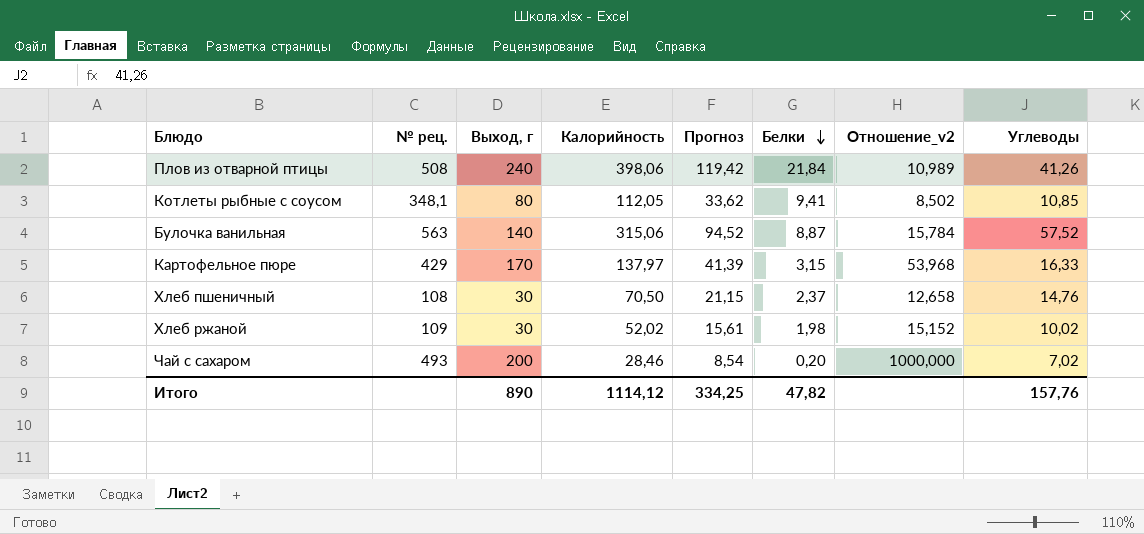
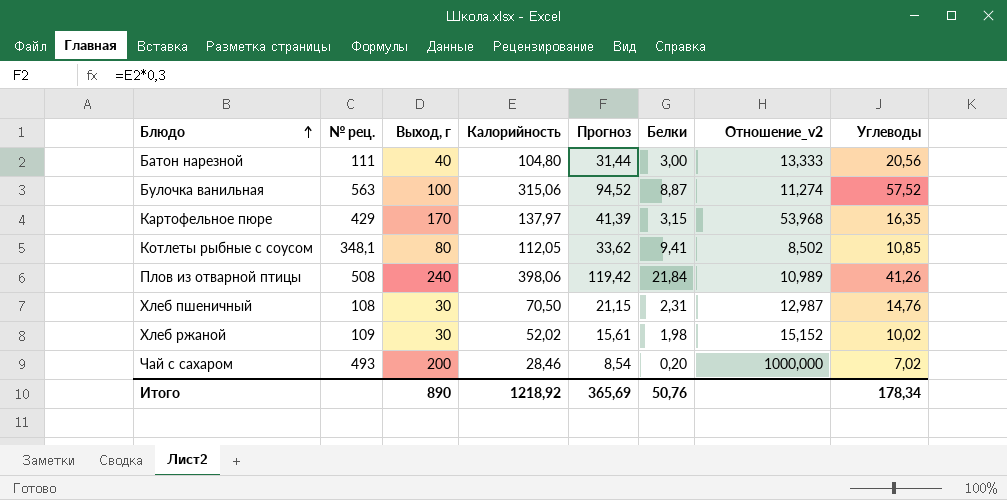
row order: Белки descending -> Блюдо ascending
row Батон нарезной: none -> 111 | 40 | 104,80 | 31,44 | 3,00 | 13,333 | 20,56
Булочка ванильная | Выход, г: 140 -> 100
Булочка ванильная | Отношение_v2: 15,784 -> 11,274
Картофельное пюре | Углеводы: 16,33 -> 16,35
Хлеб пшеничный | Белки: 2,37 -> 2,31
Хлеб пшеничный | Отношение_v2: 12,658 -> 12,987
Итого | Калорийность: 1114,12 -> 1218,92
Итого | Прогноз: 334,25 -> 365,69
Итого | Белки: 47,82 -> 50,76
Итого | Углеводы: 157,76 -> 178,34

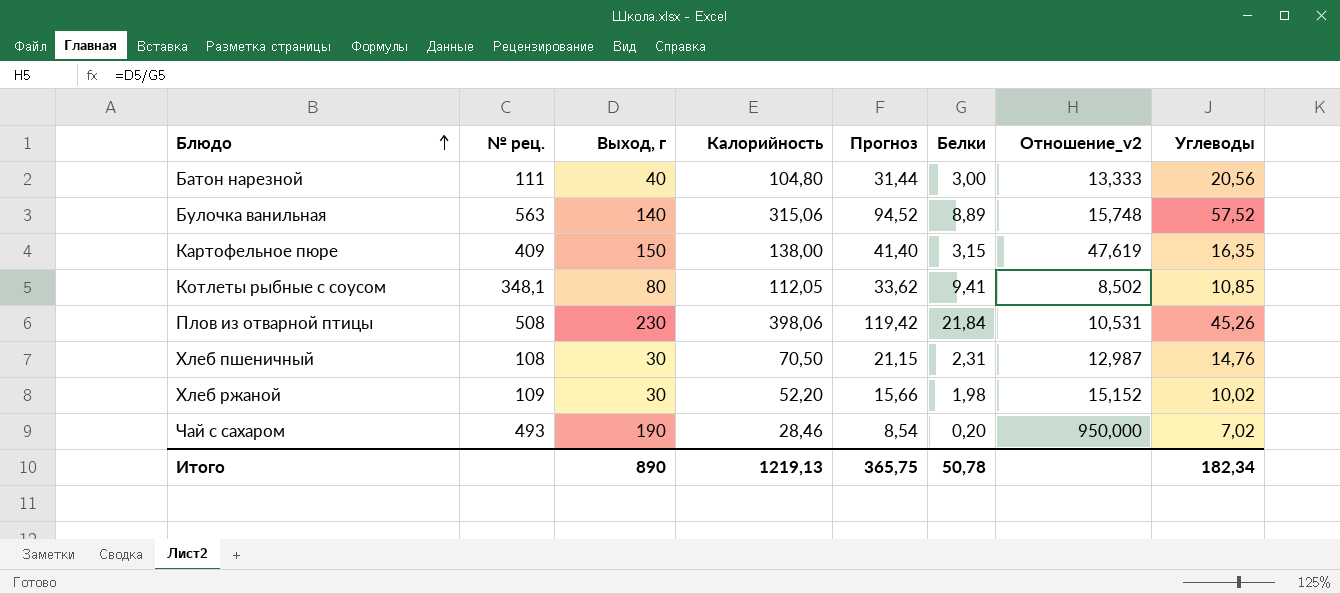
Булочка ванильная | Выход, г: 100 -> 140
Булочка ванильная | Белки: 8,87 -> 8,89
Булочка ванильная | Отношение_v2: 11,274 -> 15,748
Картофельное пюре | № рец.: 429 -> 409
Картофельное пюре | Выход, г: 170 -> 150
Картофельное пюре | Калорийность: 137,97 -> 138,00
Картофельное пюре | Прогноз: 41,39 -> 41,40
Картофельное пюре | Отношение_v2: 53,968 -> 47,619
Плов из отварной птицы | Выход, г: 240 -> 230
Плов из отварной птицы | Отношение_v2: 10,989 -> 10,531
Плов из отварной птицы | Углеводы: 41,26 -> 45,26
Хлеб ржаной | Калорийность: 52,02 -> 52,20
Хлеб ржаной | Прогноз: 15,61 -> 15,66
Чай с сахаром | Выход, г: 200 -> 190
Чай с сахаром | Отношение_v2: 1000,000 -> 950,000
Итого | Калорийность: 1218,92 -> 1219,13
Итого | Прогноз: 365,69 -> 365,75
Итого | Белки: 50,76 -> 50,78
Итого | Углеводы: 178,34 -> 182,34

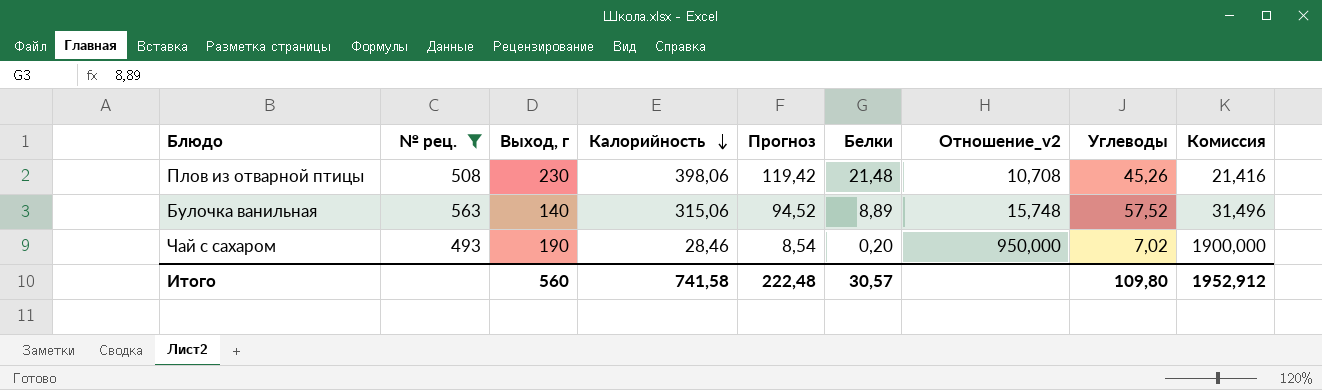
filter: none -> № рец. >= 493
row order: Блюдо ascending -> Калорийность descending
column Комиссия | formula: none -> [Отношение_v2] * 2
Плов из отварной птицы | Белки: 21,84 -> 21,48
Плов из отварной птицы | Отношение_v2: 10,531 -> 10,708
Итого | Выход, г: 890 -> 560
Итого | Калорийность: 1219,13 -> 741,58
Итого | Прогноз: 365,75 -> 222,48
Итого | Белки: 50,78 -> 30,57
Итого | Углеводы: 182,34 -> 109,80

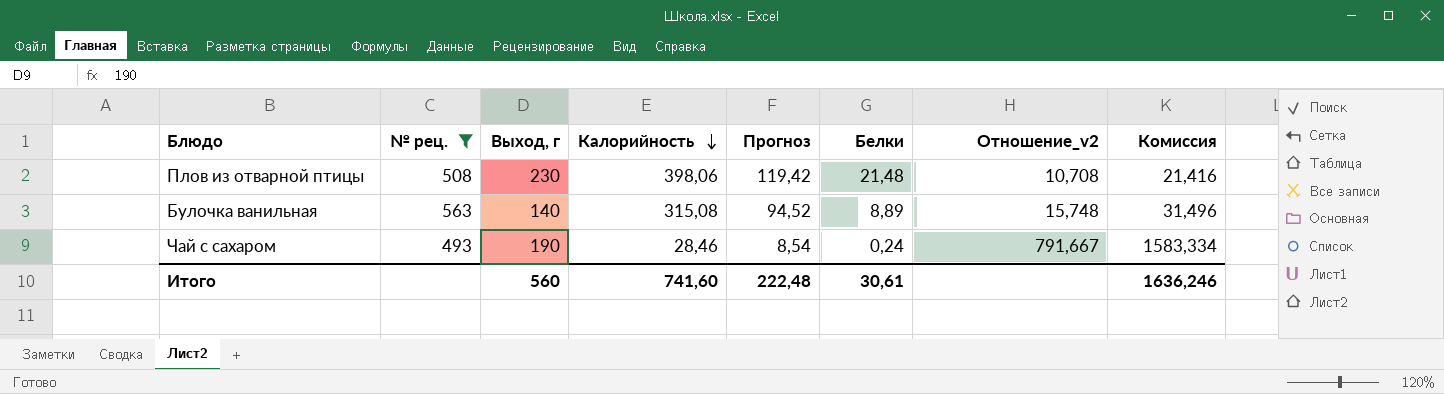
column Углеводы | position: 8 -> none
Булочка ванильная | Калорийность: 315,06 -> 315,08
Чай с сахаром | Белки: 0,20 -> 0,24
Чай с сахаром | Отношение_v2: 950,000 -> 791,667
Чай с сахаром | Комиссия: 1900,000 -> 1583,334
Итого | Калорийность: 741,58 -> 741,60
Итого | Белки: 30,57 -> 30,61
Итого | Комиссия: 1952,912 -> 1636,246

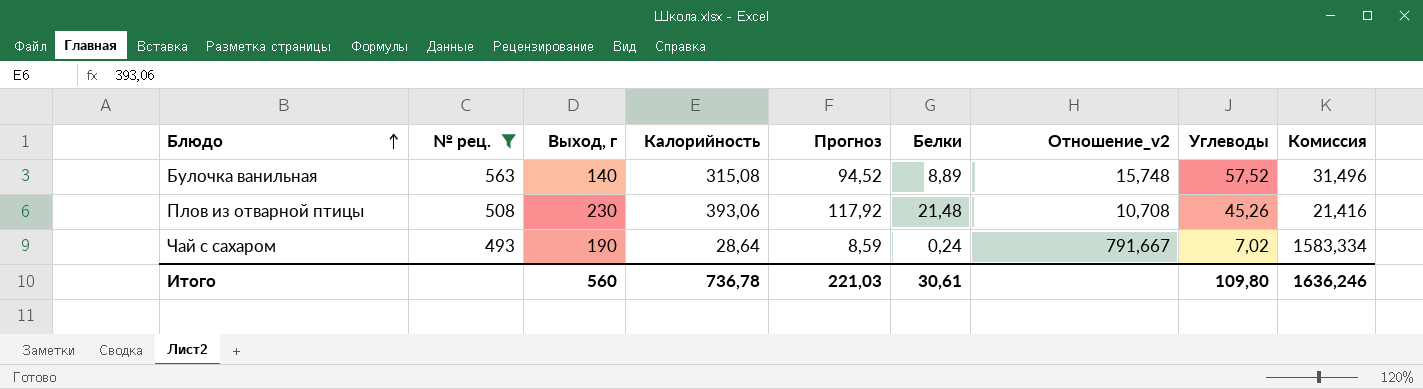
row order: Калорийность descending -> Блюдо ascending
column Углеводы | position: none -> 8
Плов из отварной птицы | Калорийность: 398,06 -> 393,06
Плов из отварной птицы | Прогноз: 119,42 -> 117,92
Чай с сахаром | Калорийность: 28,46 -> 28,64
Чай с сахаром | Прогноз: 8,54 -> 8,59
Итого | Калорийность: 741,60 -> 736,78
Итого | Прогноз: 222,48 -> 221,03

